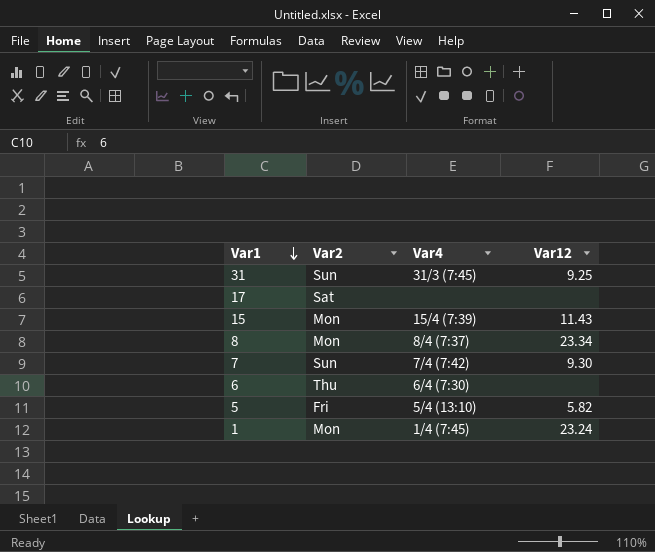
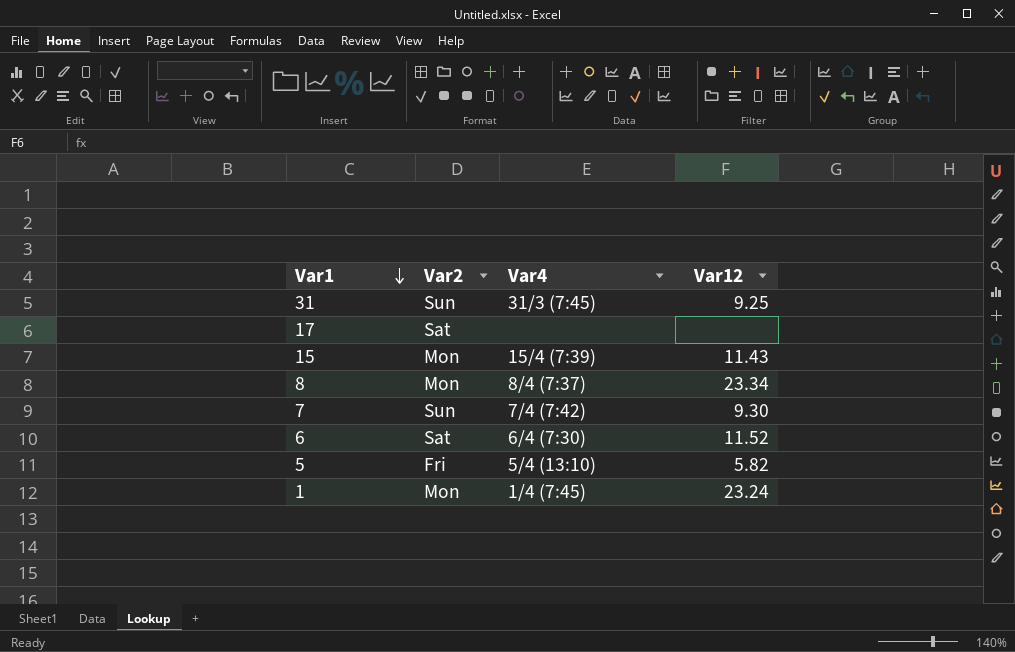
6 | Var2: Thu -> Sat
6 | Var12: none -> 11.52

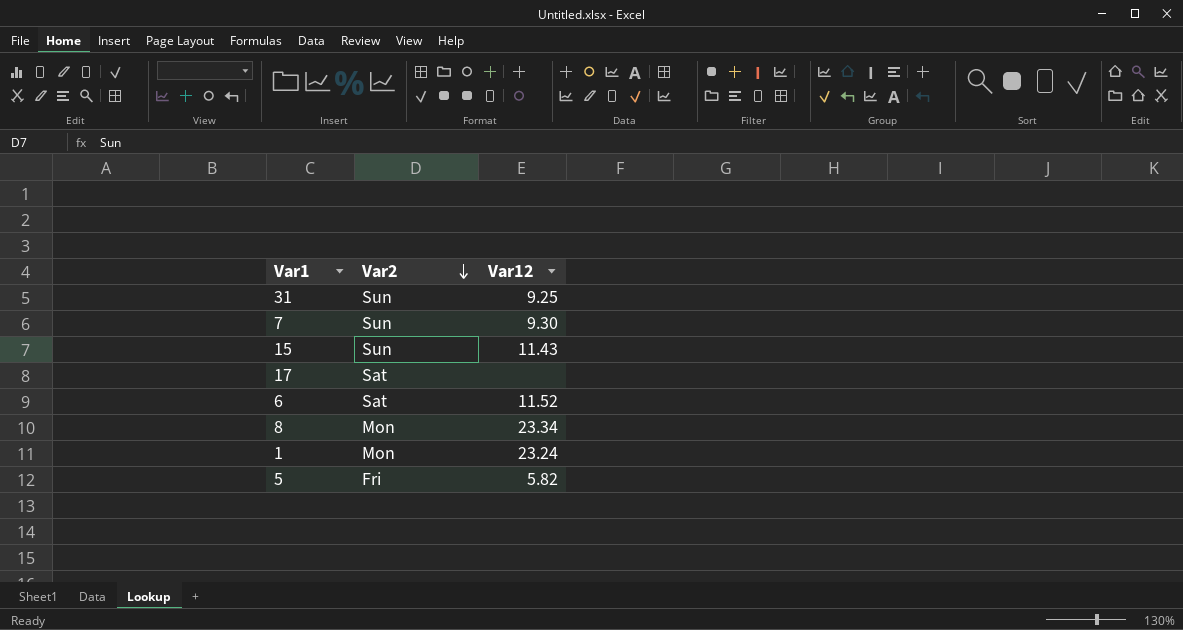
row order: Var1 descending -> Var2 descending
column Var4 | position: 3 -> none
15 | Var2: Mon -> Sun

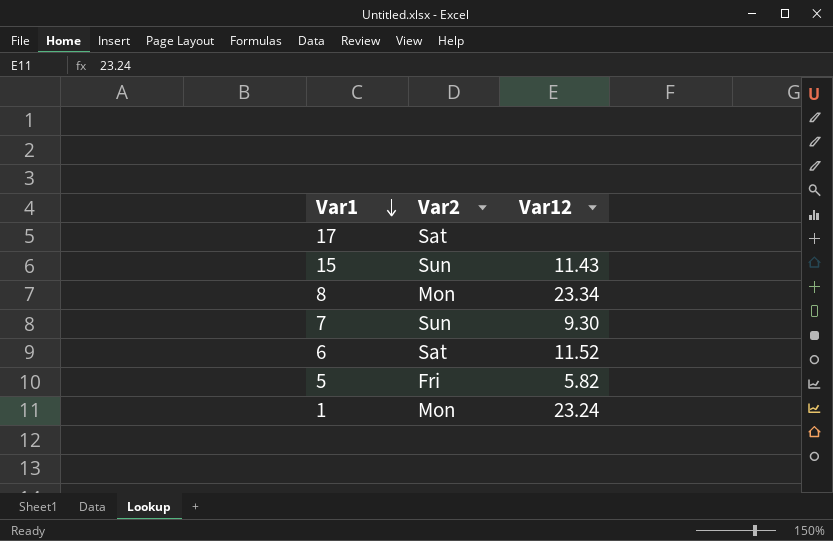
row order: Var2 descending -> Var1 descending
row 31: Sun | 9.25 -> none

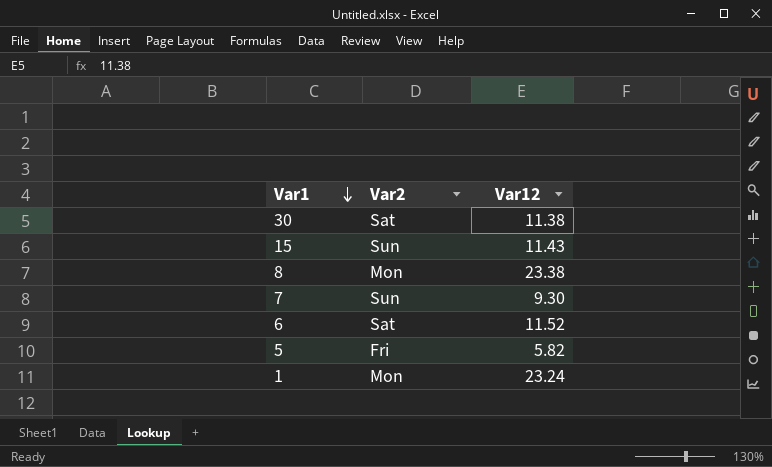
row 17: Sat | none -> none
row 30: none -> Sat | 11.38
8 | Var12: 23.34 -> 23.38

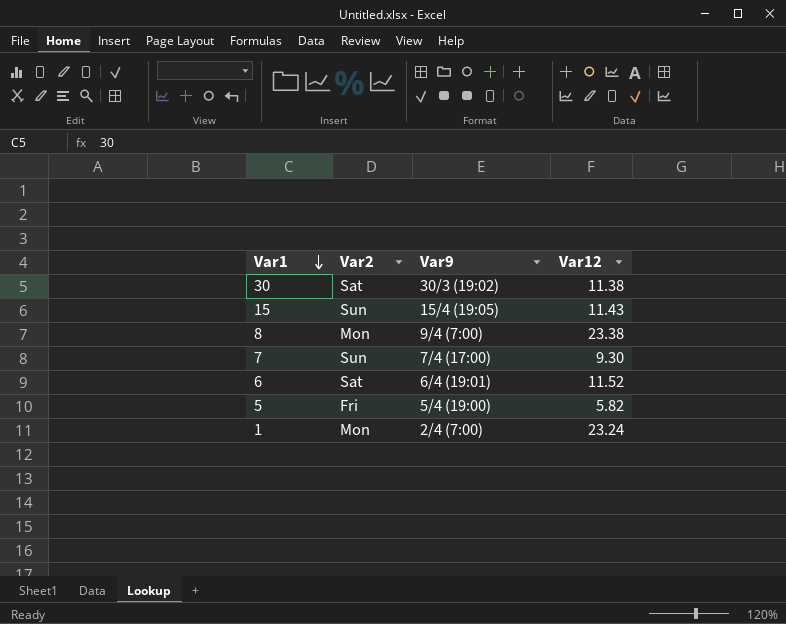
column Var9 | position: none -> 3

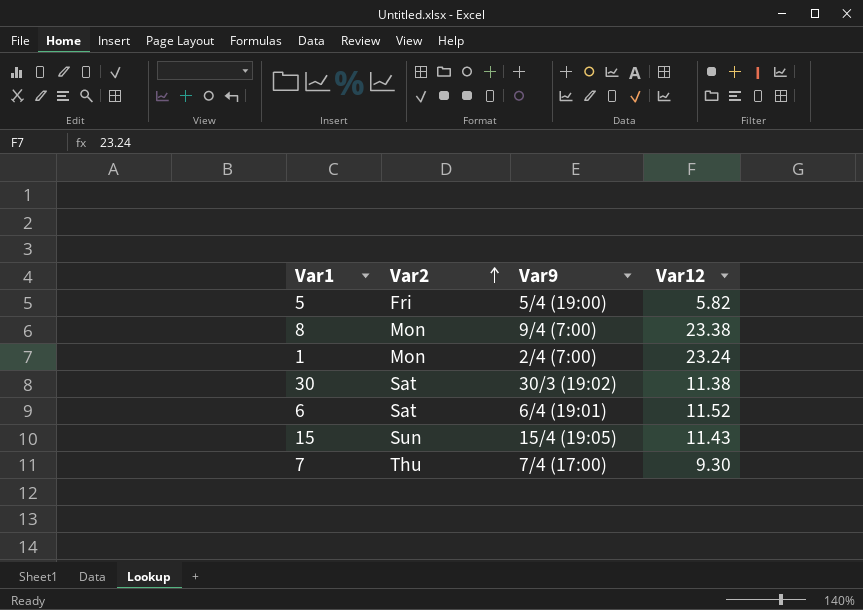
row order: Var1 descending -> Var2 ascending
7 | Var2: Sun -> Thu

